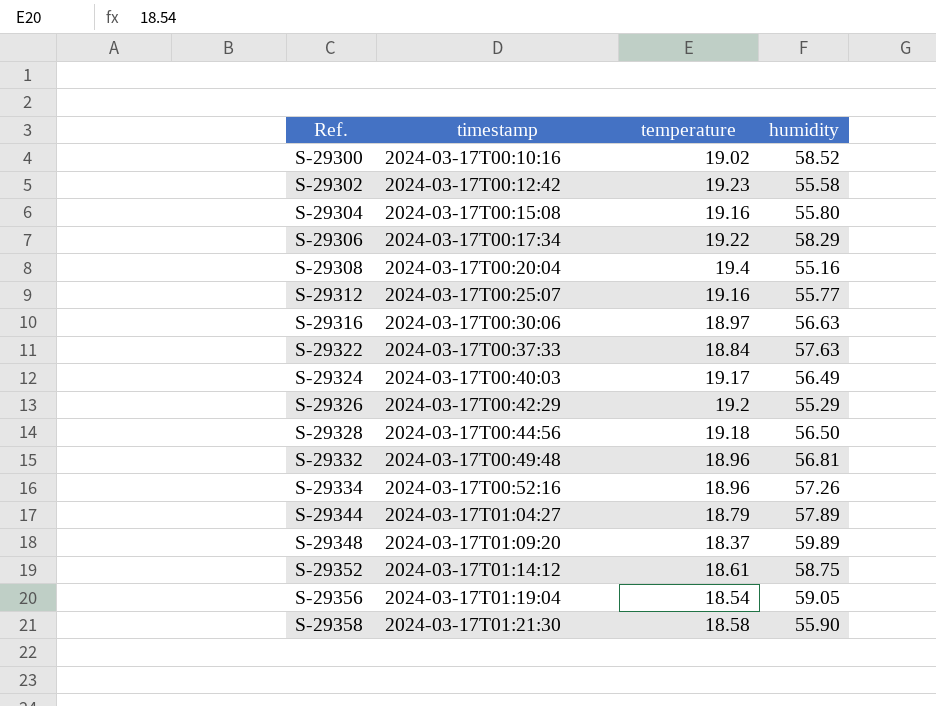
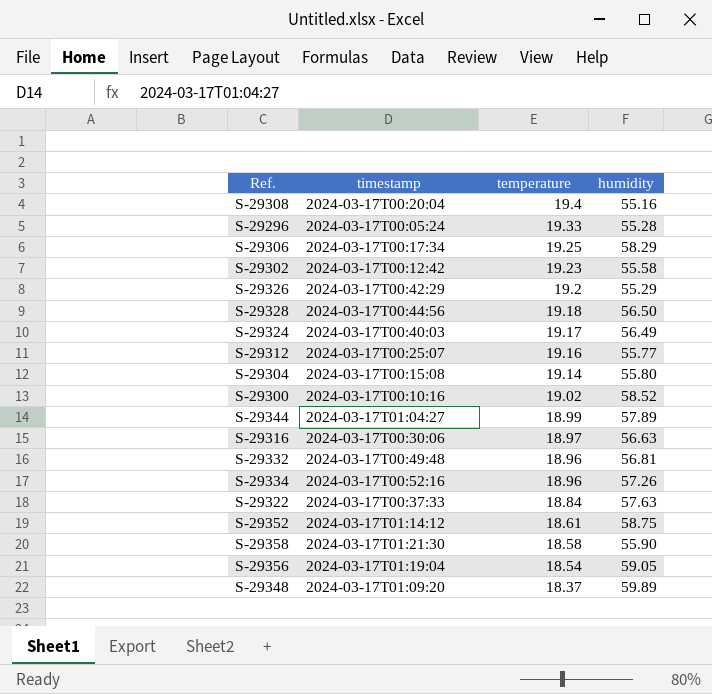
row order: Ref. ascending -> temperature descending
row S-29296: none -> 2024-03-17T00:05:24 | 19.33 | 55.28
S-29306 | temperature: 19.22 -> 19.25
S-29304 | temperature: 19.16 -> 19.14
S-29344 | temperature: 18.79 -> 18.99

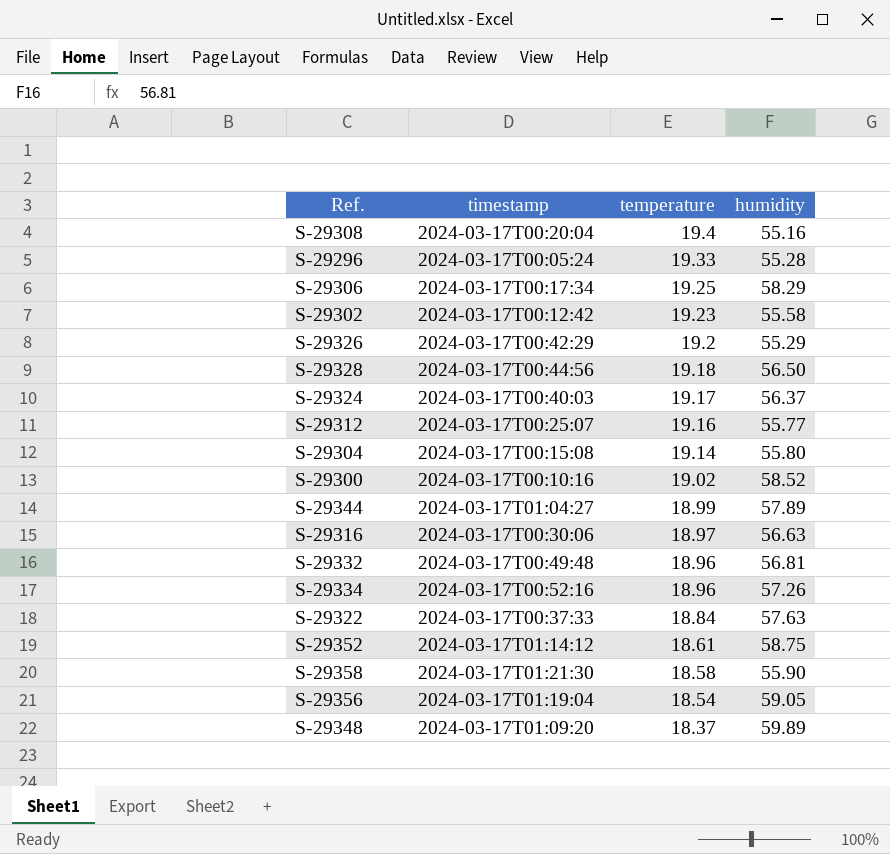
S-29324 | humidity: 56.49 -> 56.37

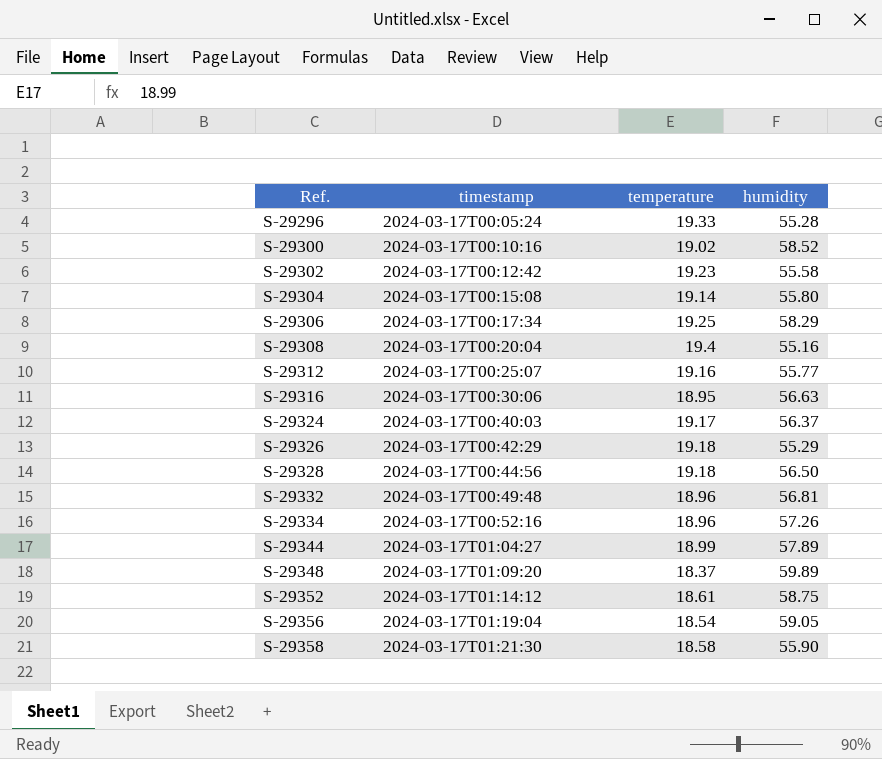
row order: temperature descending -> Ref. ascending
row S-29322: 2024-03-17T00:37:33 | 18.84 | 57.63 -> none
S-29316 | temperature: 18.97 -> 18.95
S-29326 | temperature: 19.2 -> 19.18

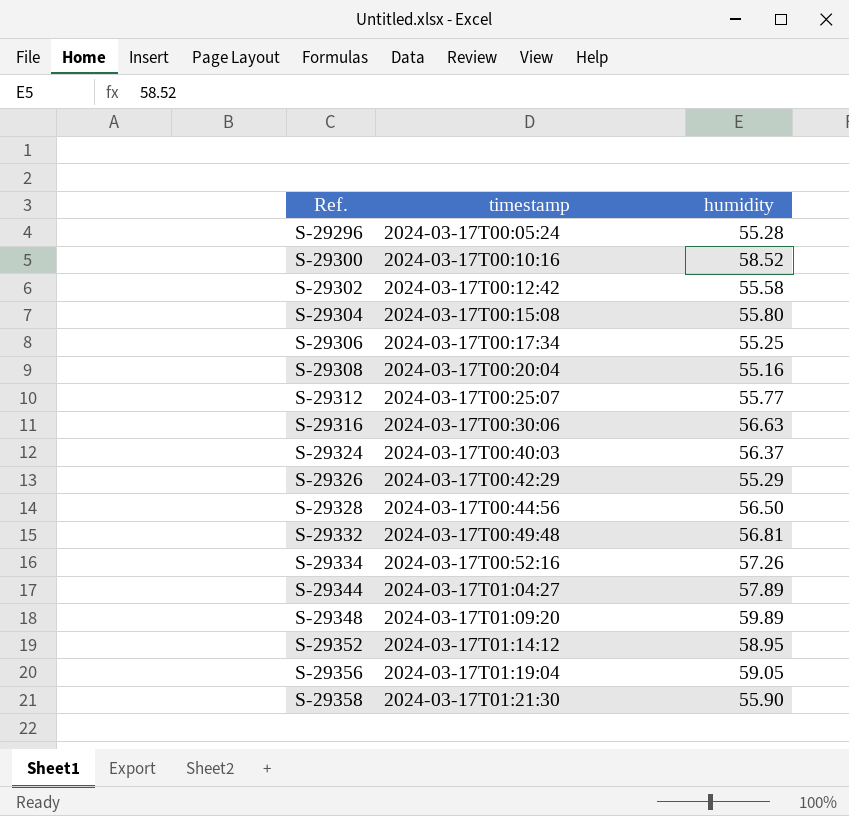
column temperature | position: 3 -> none
S-29306 | humidity: 58.29 -> 55.25
S-29352 | humidity: 58.75 -> 58.95

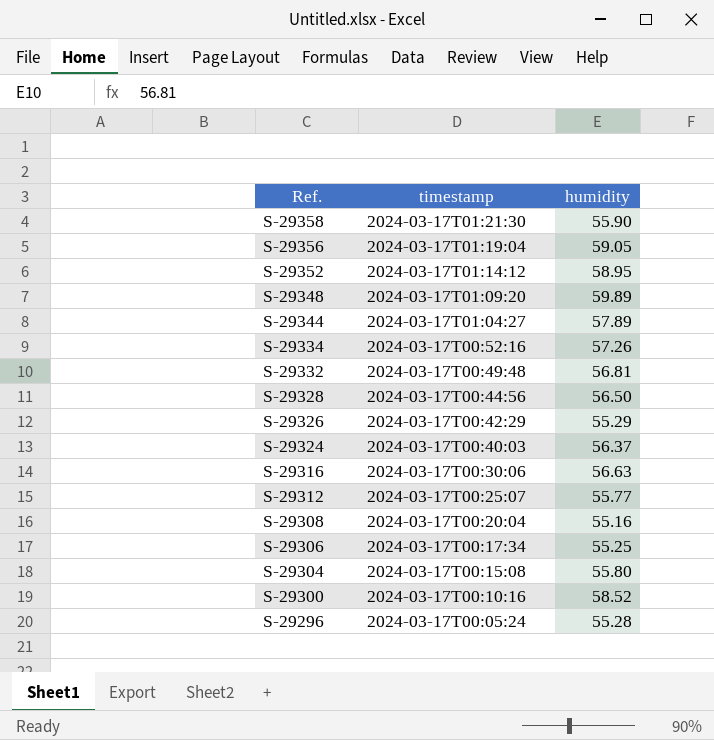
row order: Ref. ascending -> Ref. descending
row S-29302: 2024-03-17T00:12:42 | 55.58 -> none

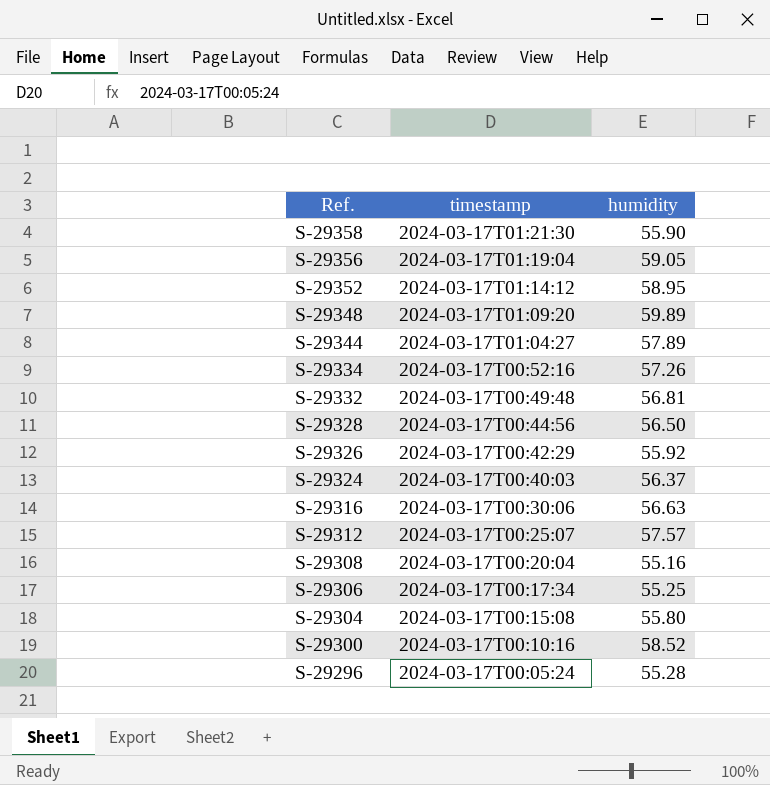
S-29326 | humidity: 55.29 -> 55.92
S-29312 | humidity: 55.77 -> 57.57

